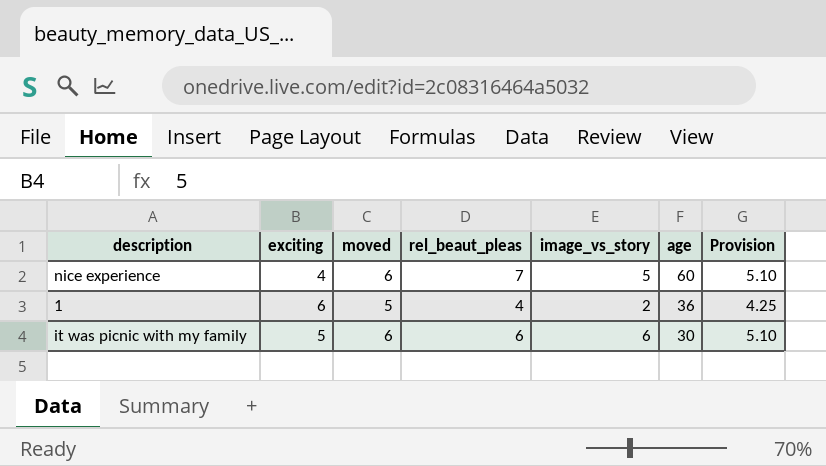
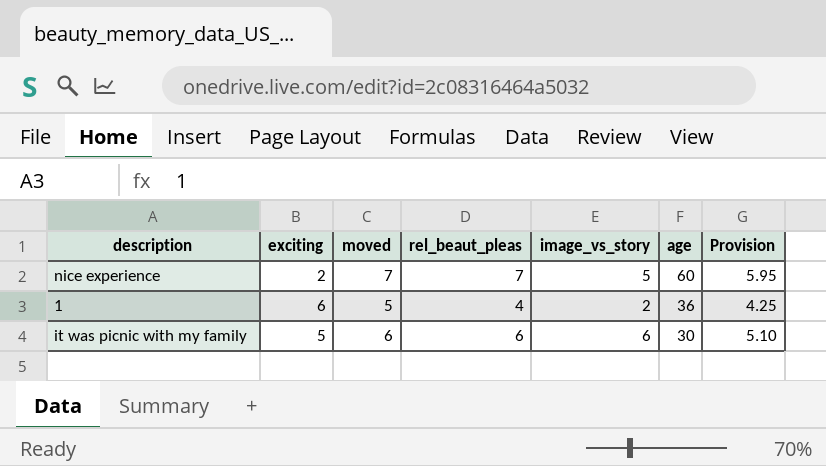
nice experience | exciting: 4 -> 2
nice experience | moved: 6 -> 7
nice experience | Provision: 5.10 -> 5.95

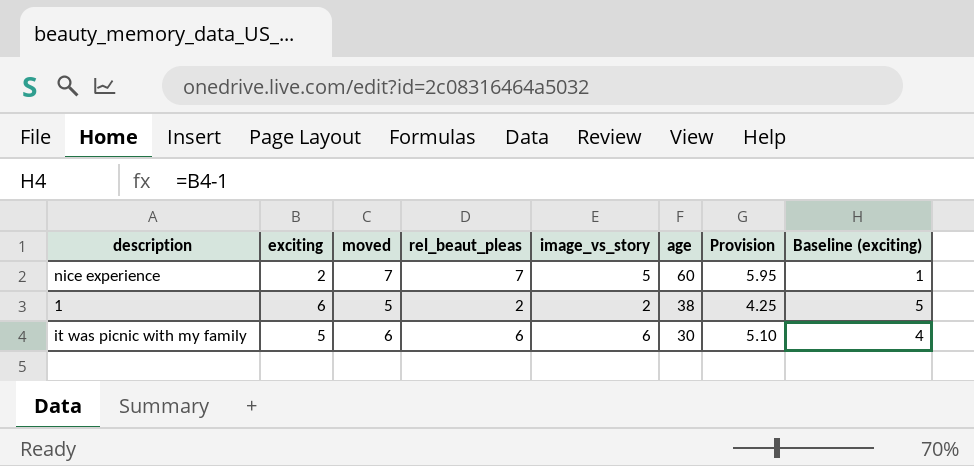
column Baseline (exciting) | formula: none -> [exciting] - 1
1 | rel_beaut_pleas: 4 -> 2
1 | age: 36 -> 38

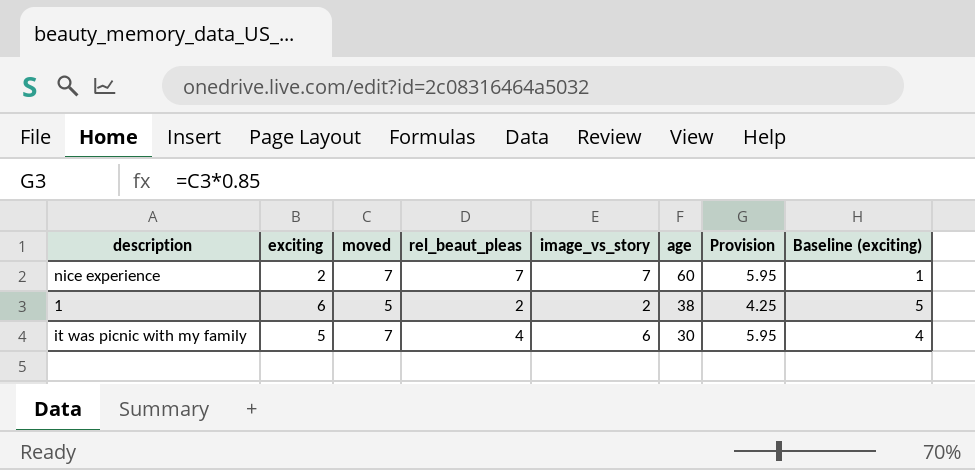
nice experience | image_vs_story: 5 -> 7
it was picnic with my family | moved: 6 -> 7
it was picnic with my family | rel_beaut_pleas: 6 -> 4
it was picnic with my family | Provision: 5.10 -> 5.95

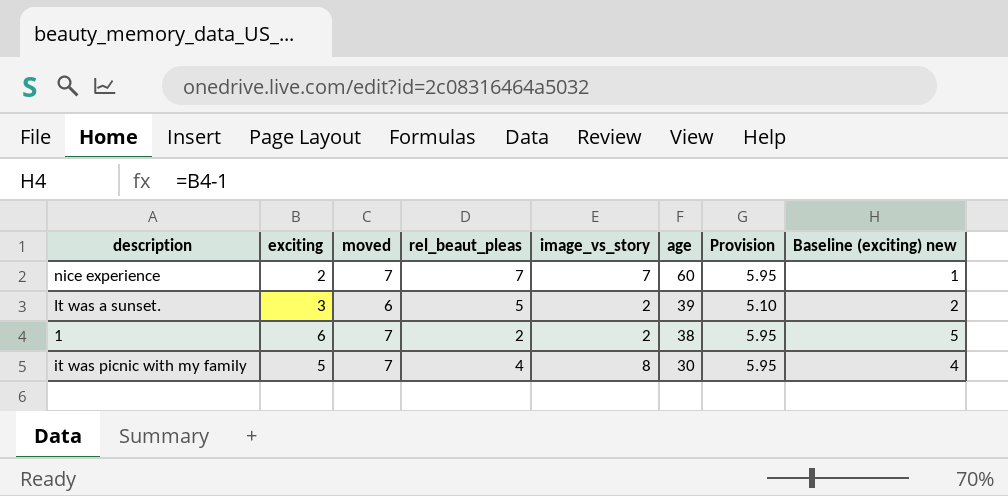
column name: Baseline (exciting) -> Baseline (exciting) new
row It was a sunset.: none -> 3 | 6 | 5 | 2 | 39 | 5.10 | 2
1 | moved: 5 -> 7
1 | Provision: 4.25 -> 5.95
it was picnic with my family | image_vs_story: 6 -> 8

